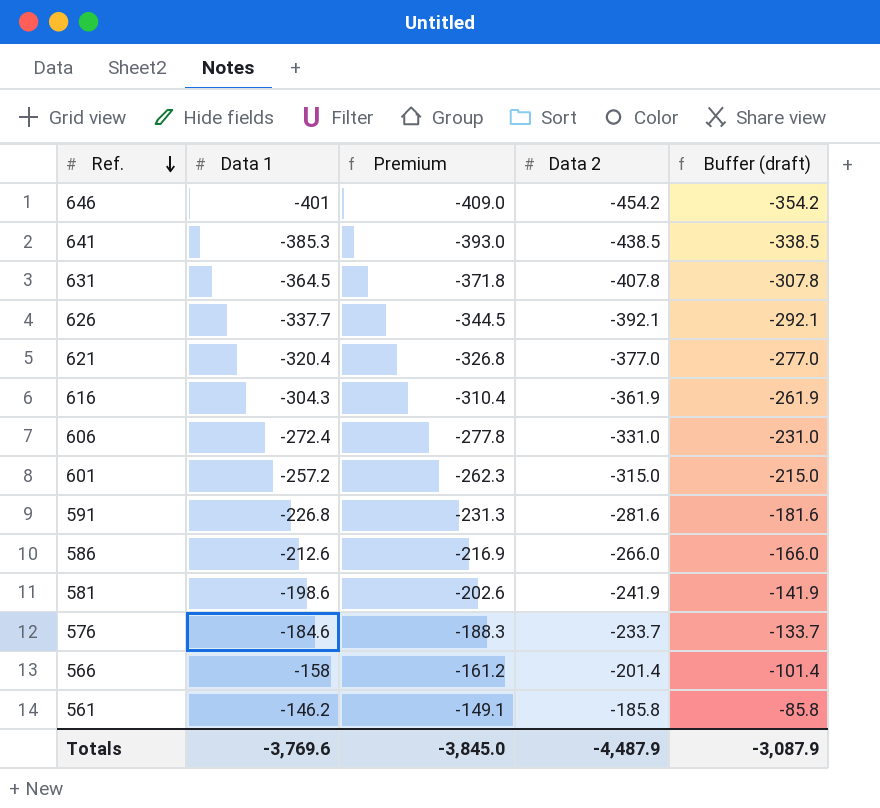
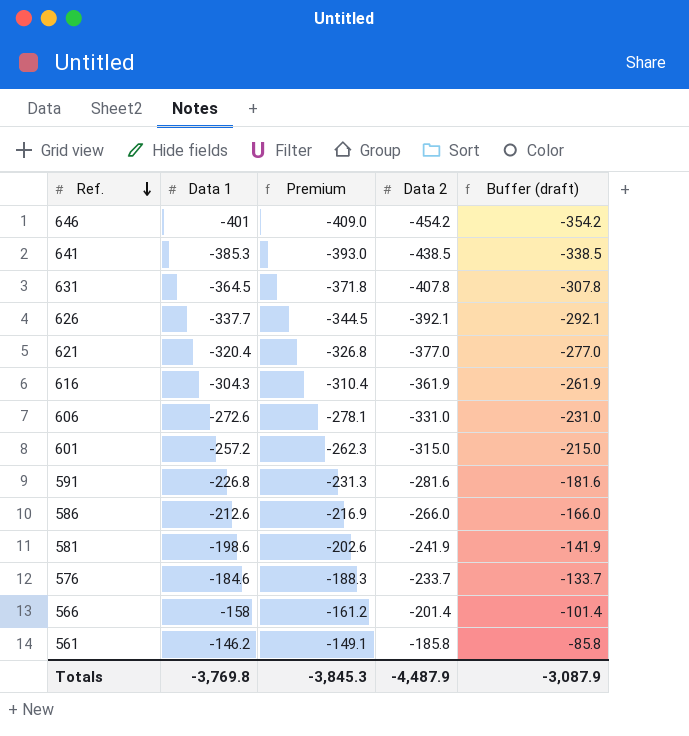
606 | Data 1: -272.4 -> -272.6
606 | Premium: -277.8 -> -278.1
Totals | Data 1: -3,769.6 -> -3,769.8
Totals | Premium: -3,845.0 -> -3,845.3

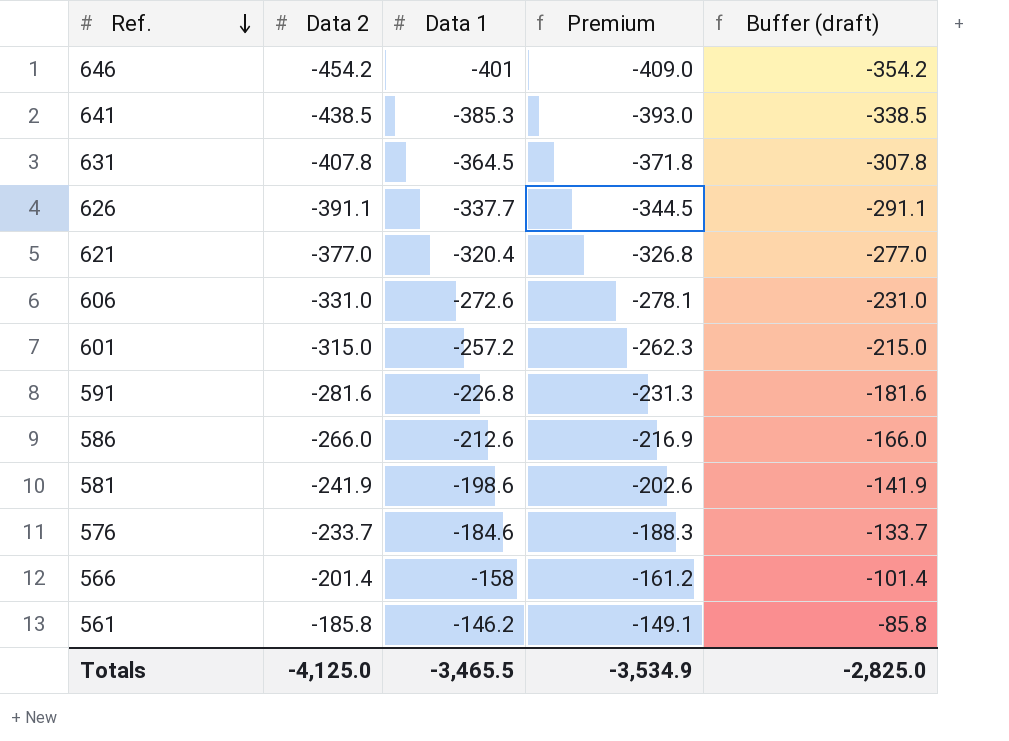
column Data 2 | position: 4 -> 2
row 616: -304.3 | -310.4 | -361.9 | -261.9 -> none
626 | Data 2: -392.1 -> -391.1
626 | Buffer (draft): -292.1 -> -291.1
Totals | Data 2: -4,487.9 -> -4,125.0
Totals | Data 1: -3,769.8 -> -3,465.5
Totals | Premium: -3,845.3 -> -3,534.9
Totals | Buffer (draft): -3,087.9 -> -2,825.0

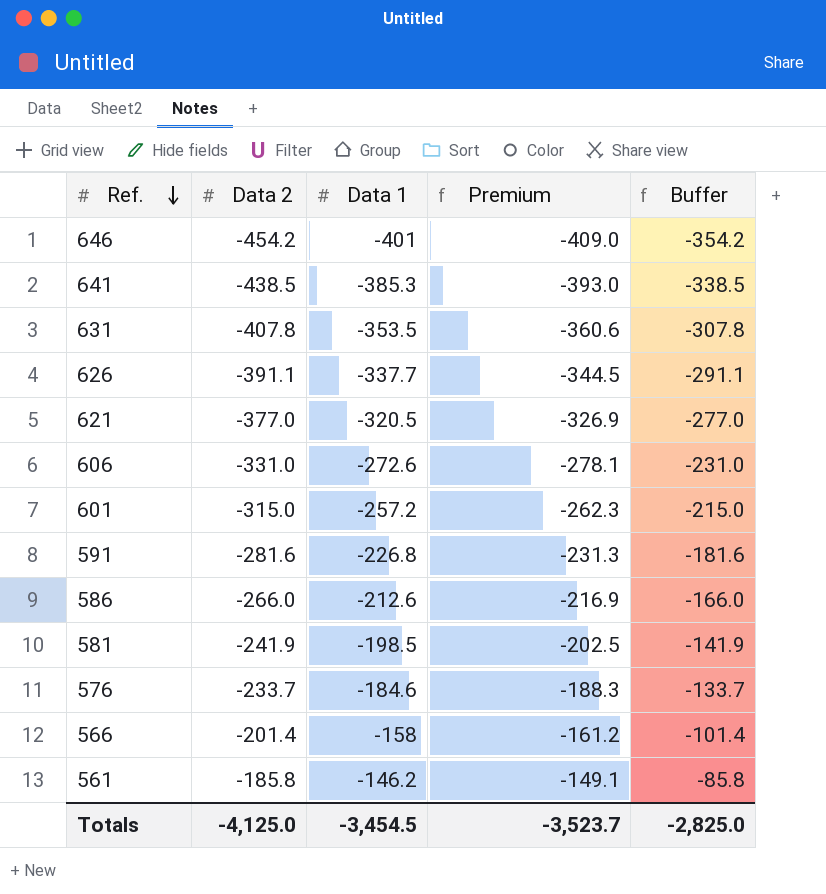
column name: Buffer (draft) -> Buffer
631 | Data 1: -364.5 -> -353.5
631 | Premium: -371.8 -> -360.6
621 | Data 1: -320.4 -> -320.5
621 | Premium: -326.8 -> -326.9
581 | Data 1: -198.6 -> -198.5
581 | Premium: -202.6 -> -202.5
Totals | Data 1: -3,465.5 -> -3,454.5
Totals | Premium: -3,534.9 -> -3,523.7

